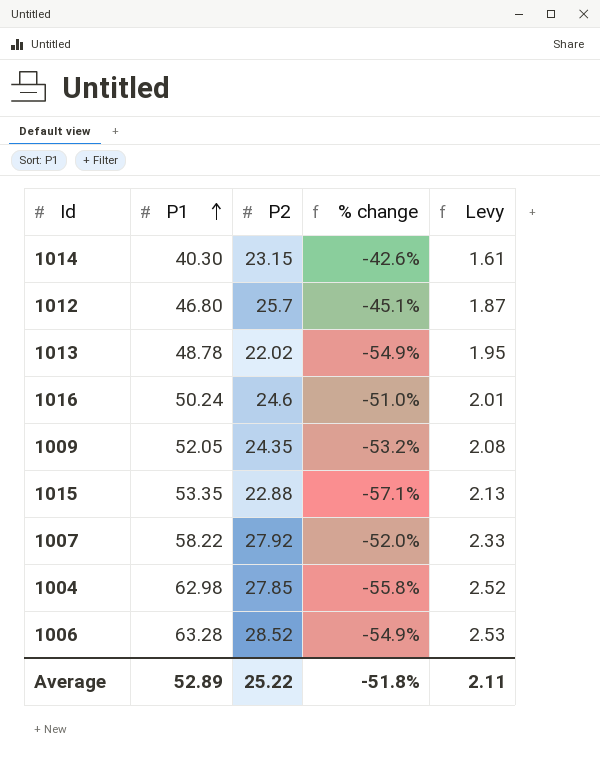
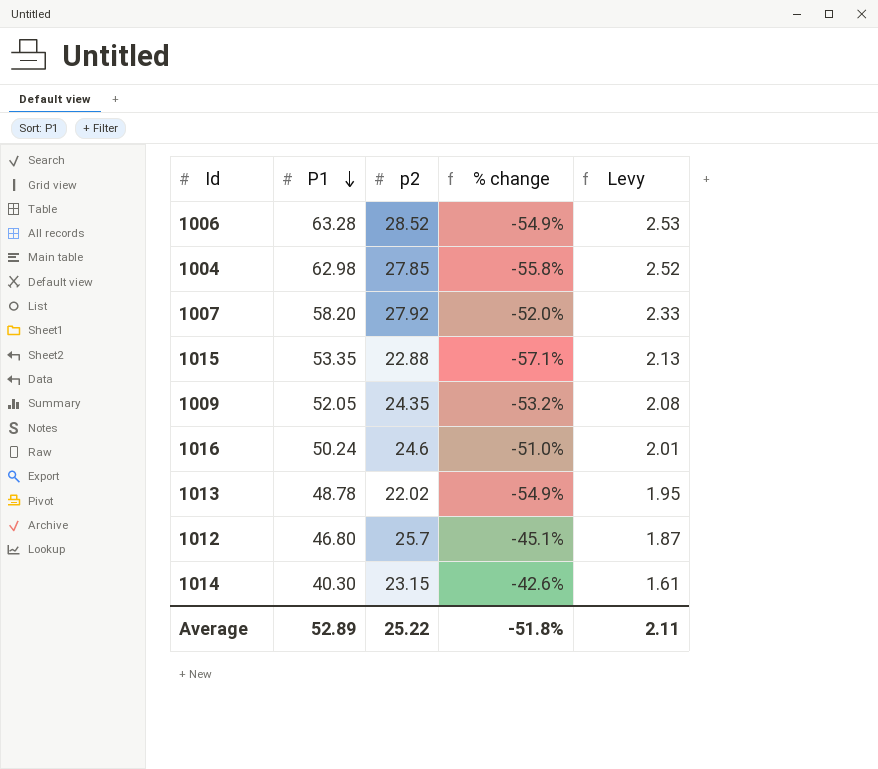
row order: P1 ascending -> P1 descending
column name: P2 -> p2
1007 | P1: 58.22 -> 58.20

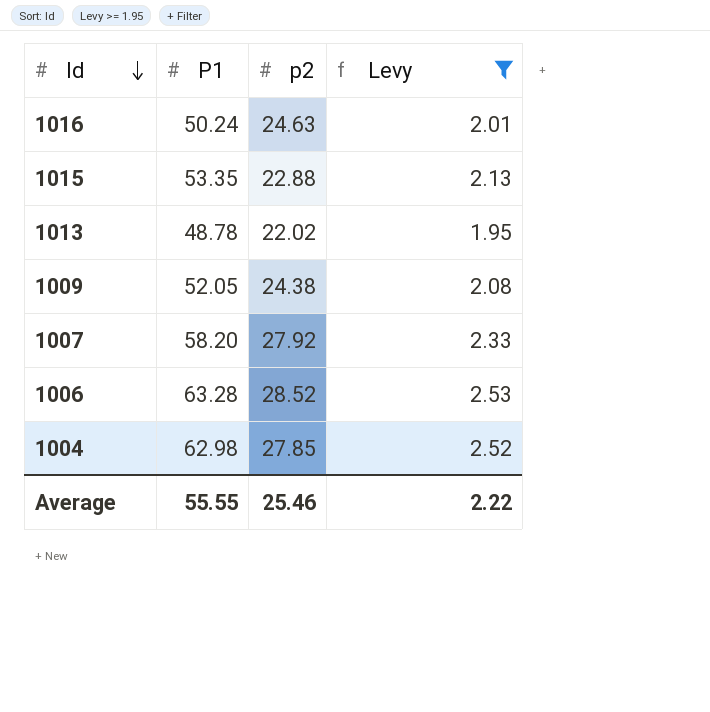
filter: none -> Levy >= 1.95
row order: P1 descending -> Id descending
column % change | formula: ([p2] - [P1]) / [P1] -> none
1016 | p2: 24.6 -> 24.63
1009 | p2: 24.35 -> 24.38
Average | P1: 52.89 -> 55.55
Average | p2: 25.22 -> 25.46
Average | Levy: 2.11 -> 2.22

